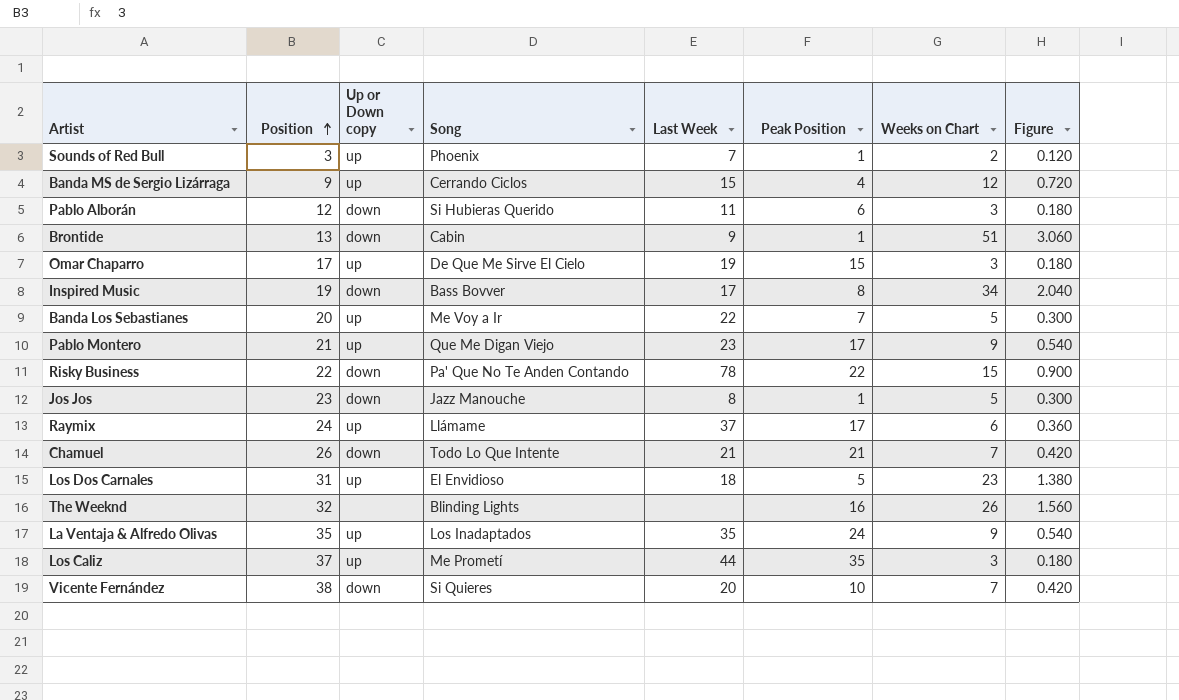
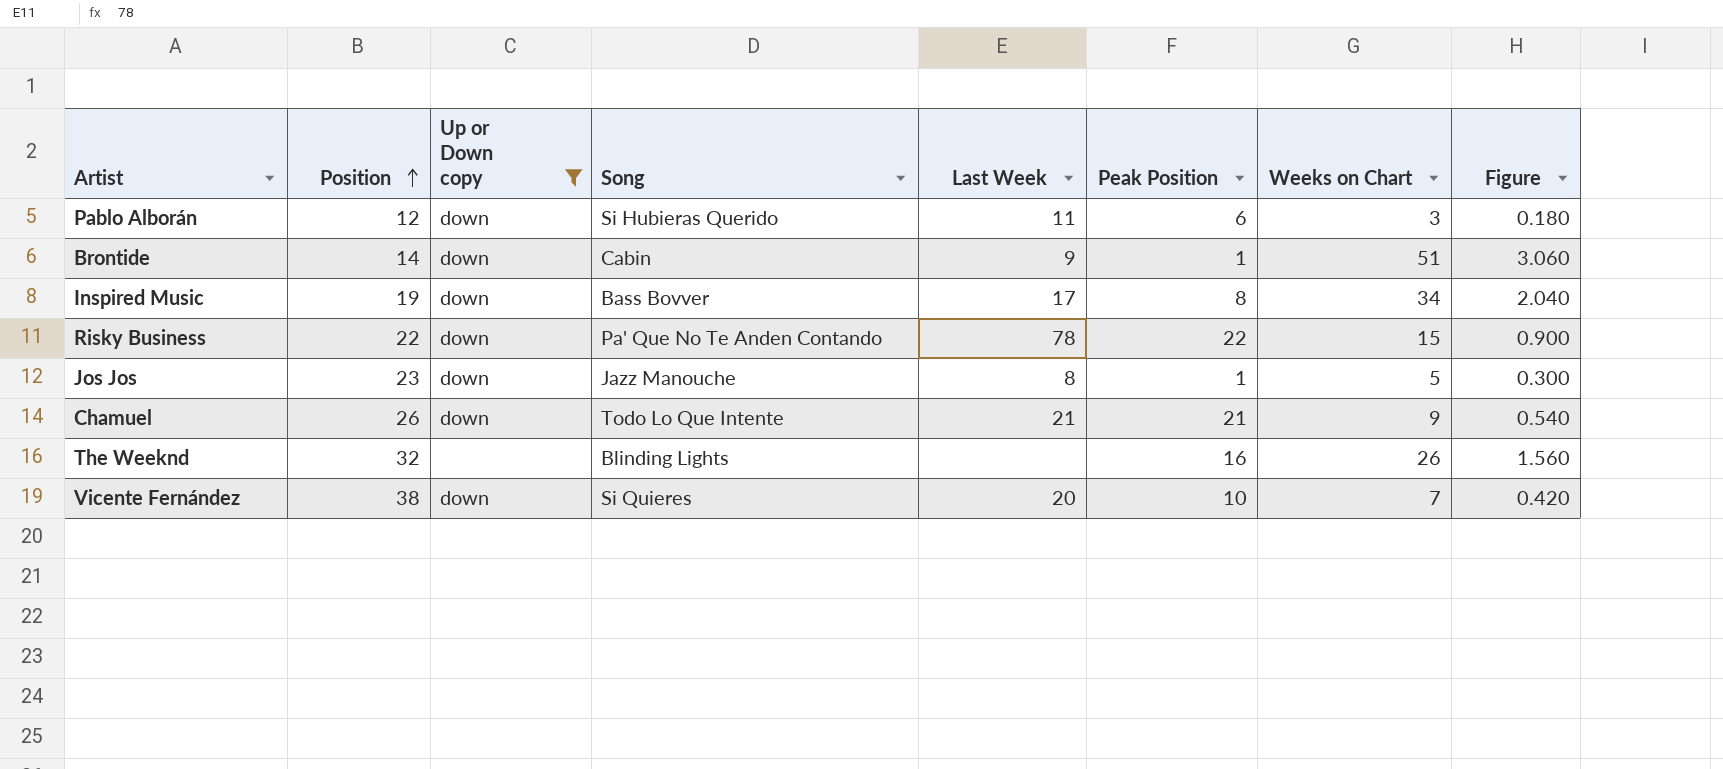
filter: none -> Up or Down copy != up
Brontide | Position: 13 -> 14
Chamuel | Weeks on Chart: 7 -> 9
Chamuel | Figure: 0.420 -> 0.540

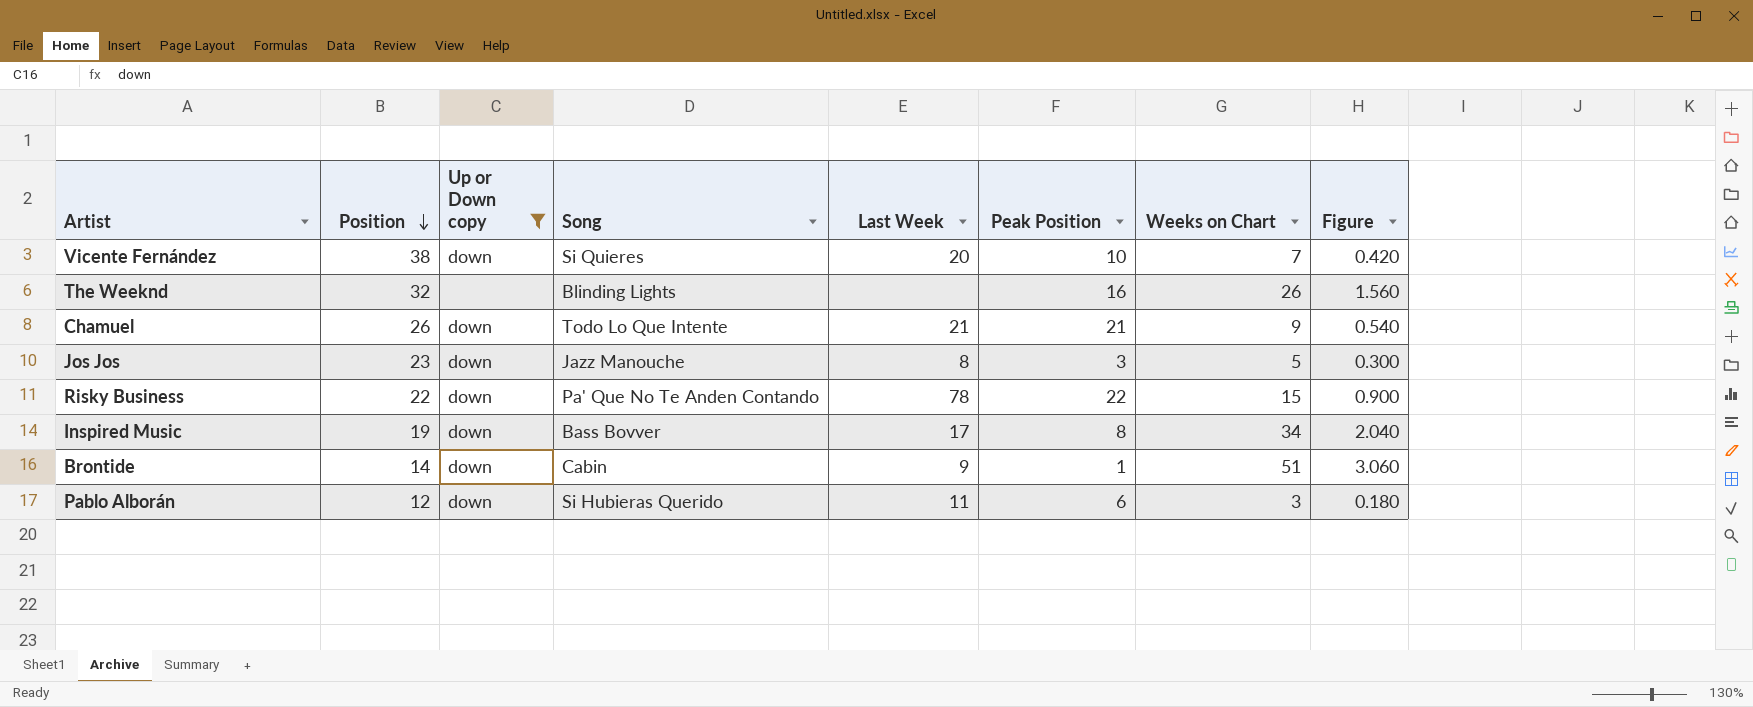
row order: Position ascending -> Position descending
Jos Jos | Peak Position: 1 -> 3

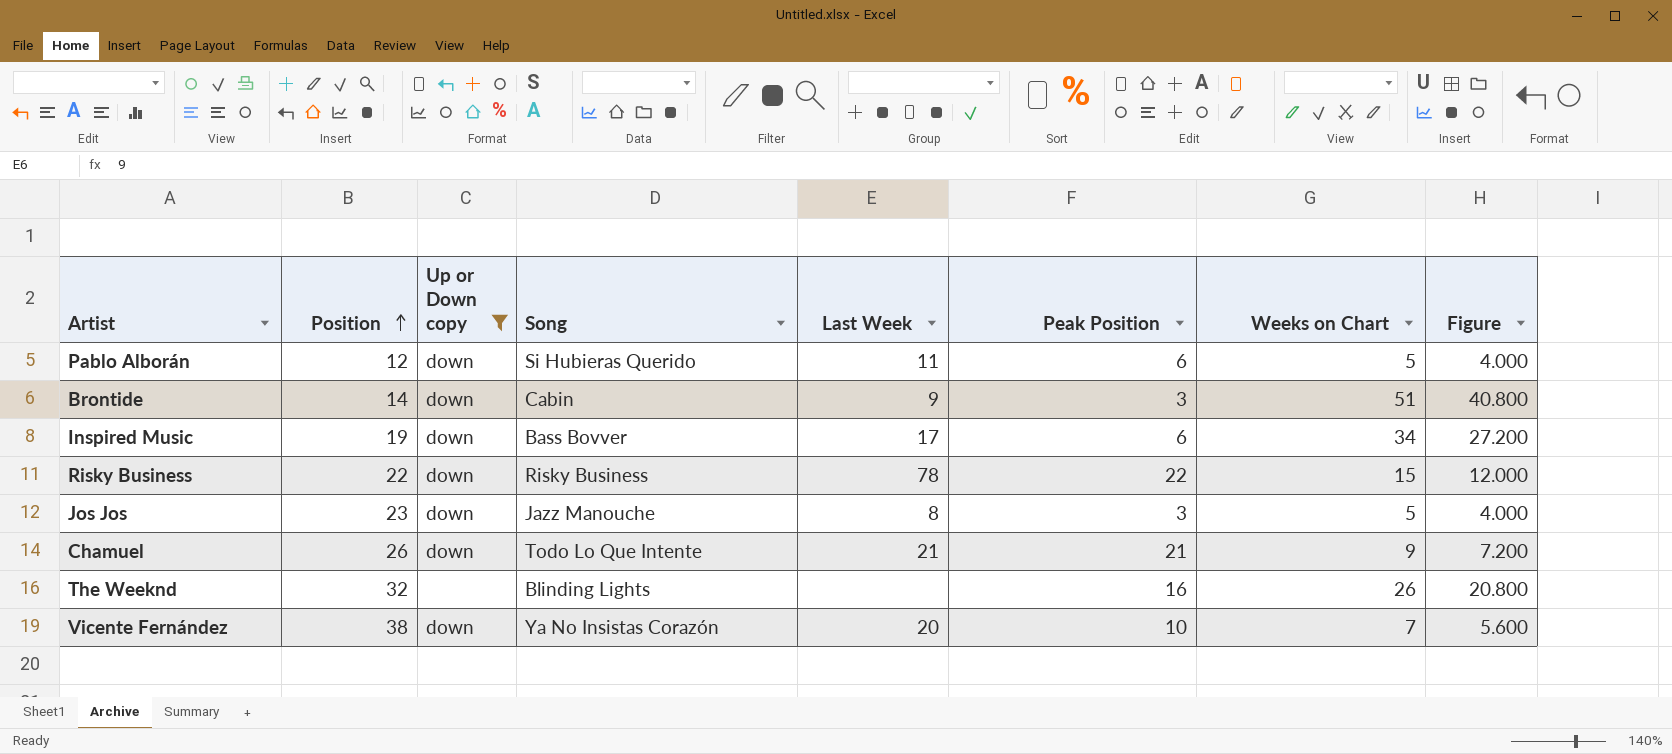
row order: Position descending -> Position ascending
column Figure | formula: [Weeks on Chart] * 0.06 -> [Weeks on Chart] * 0.8
Pablo Alborán | Weeks on Chart: 3 -> 5
Brontide | Peak Position: 1 -> 3
Inspired Music | Peak Position: 8 -> 6
Risky Business | Song: Pa' Que No Te Anden Contando -> Risky Business
Vicente Fernández | Song: Si Quieres -> Ya No Insistas Corazón

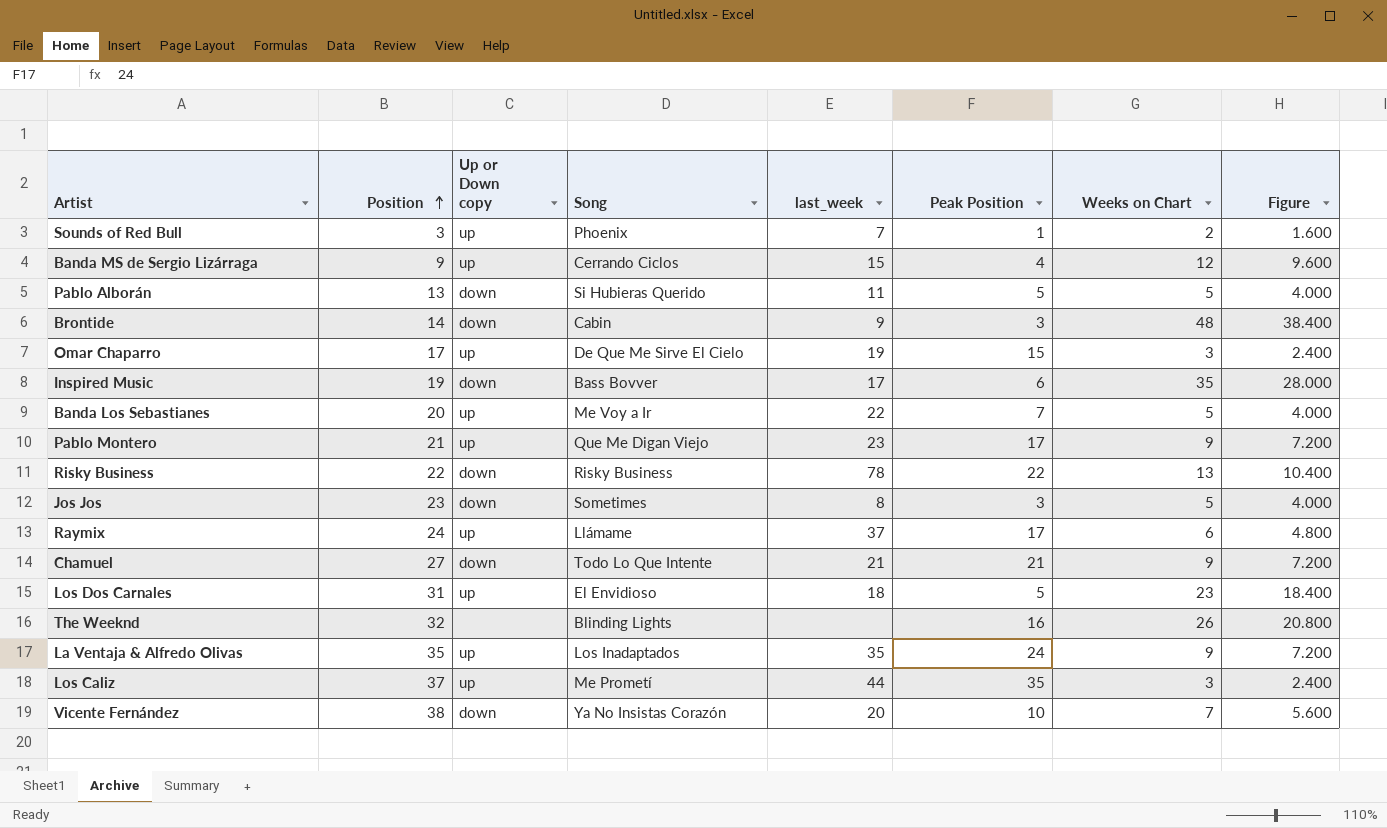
filter: Up or Down copy != up -> none
column name: Last Week -> last_week
Pablo Alborán | Position: 12 -> 13
Pablo Alborán | Peak Position: 6 -> 5
Brontide | Weeks on Chart: 51 -> 48
Brontide | Figure: 40.800 -> 38.400
Inspired Music | Weeks on Chart: 34 -> 35
Inspired Music | Figure: 27.200 -> 28.000
Risky Business | Weeks on Chart: 15 -> 13
Risky Business | Figure: 12.000 -> 10.400
Jos Jos | Song: Jazz Manouche -> Sometimes
Chamuel | Position: 26 -> 27

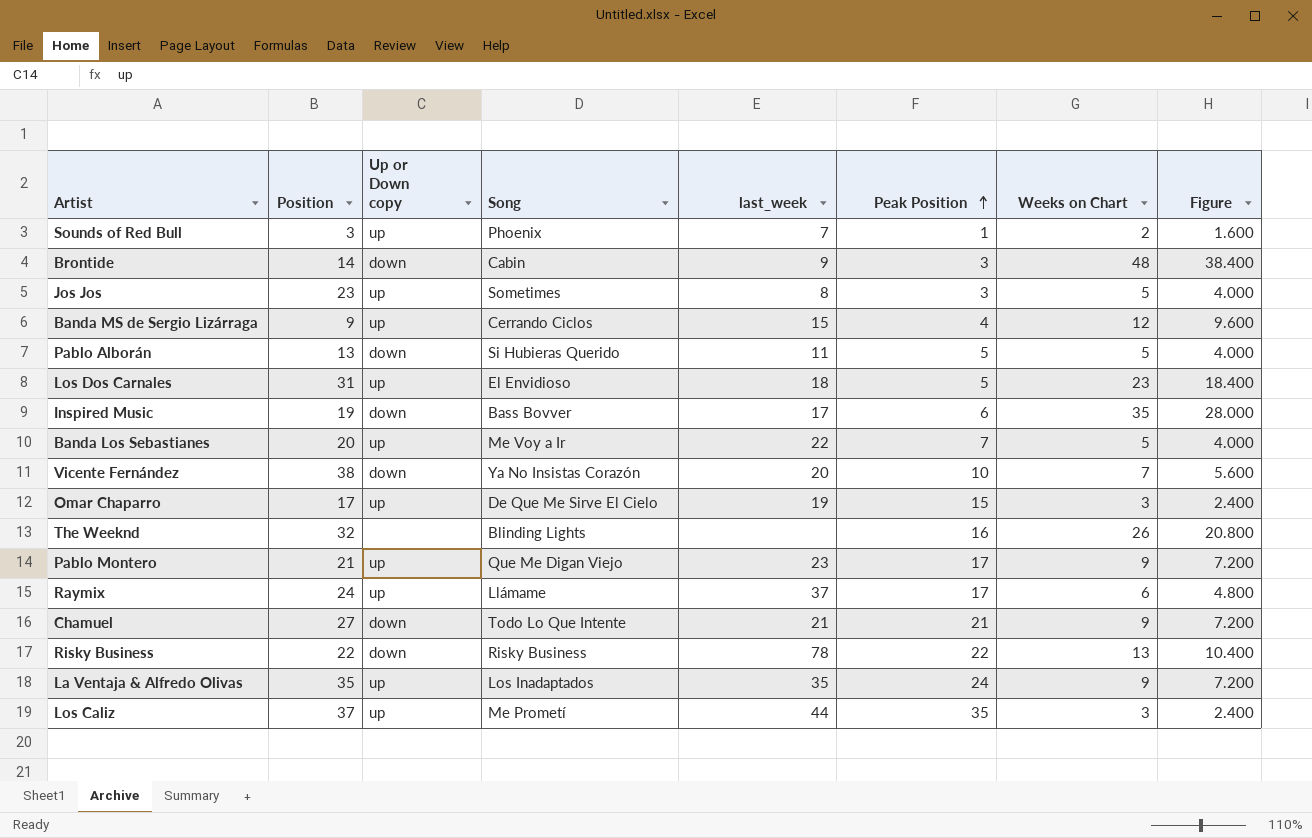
row order: Position ascending -> Peak Position ascending
Jos Jos | Up or Down copy: down -> up

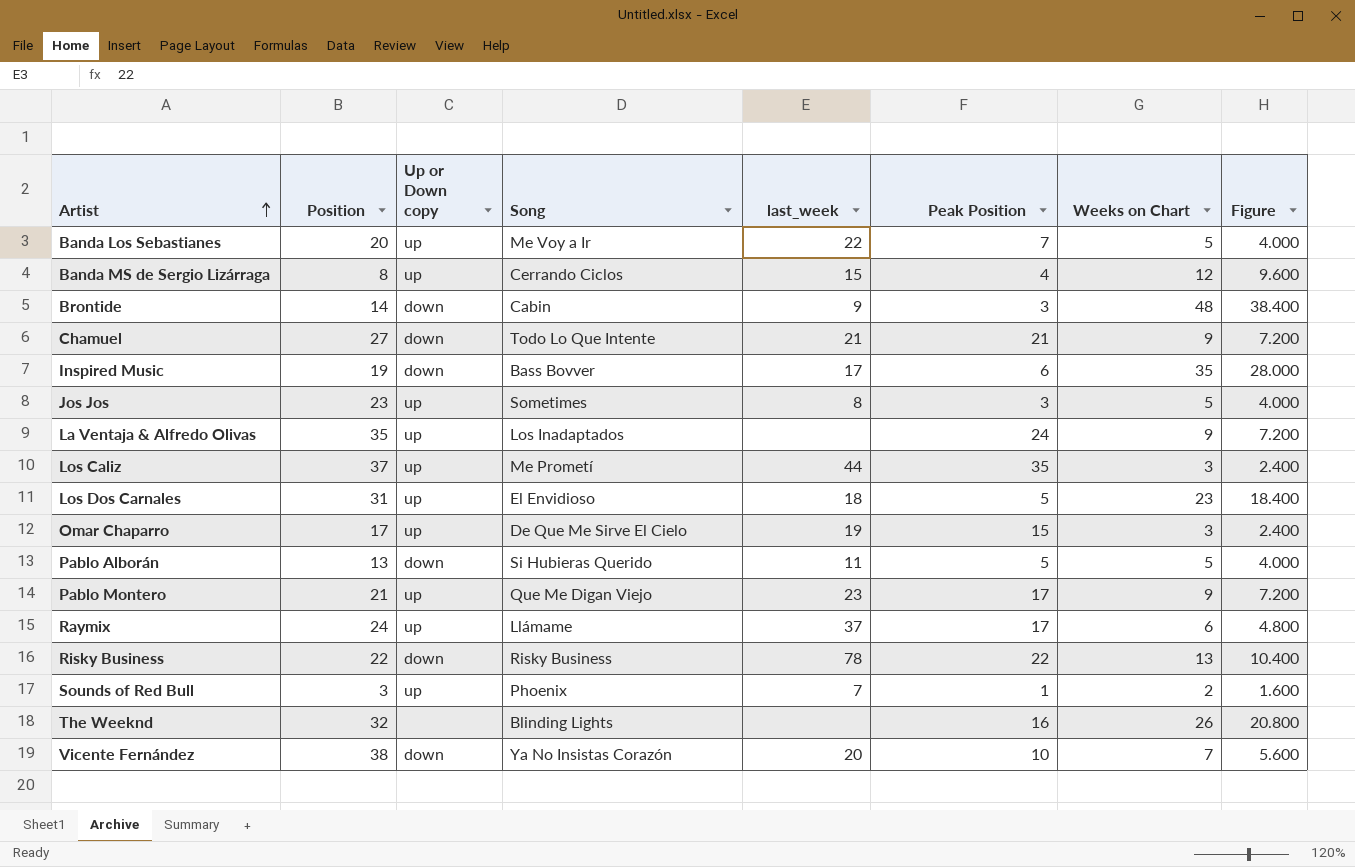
row order: Peak Position ascending -> Artist ascending
Banda MS de Sergio Lizárraga | Position: 9 -> 8
La Ventaja & Alfredo Olivas | last_week: 35 -> none

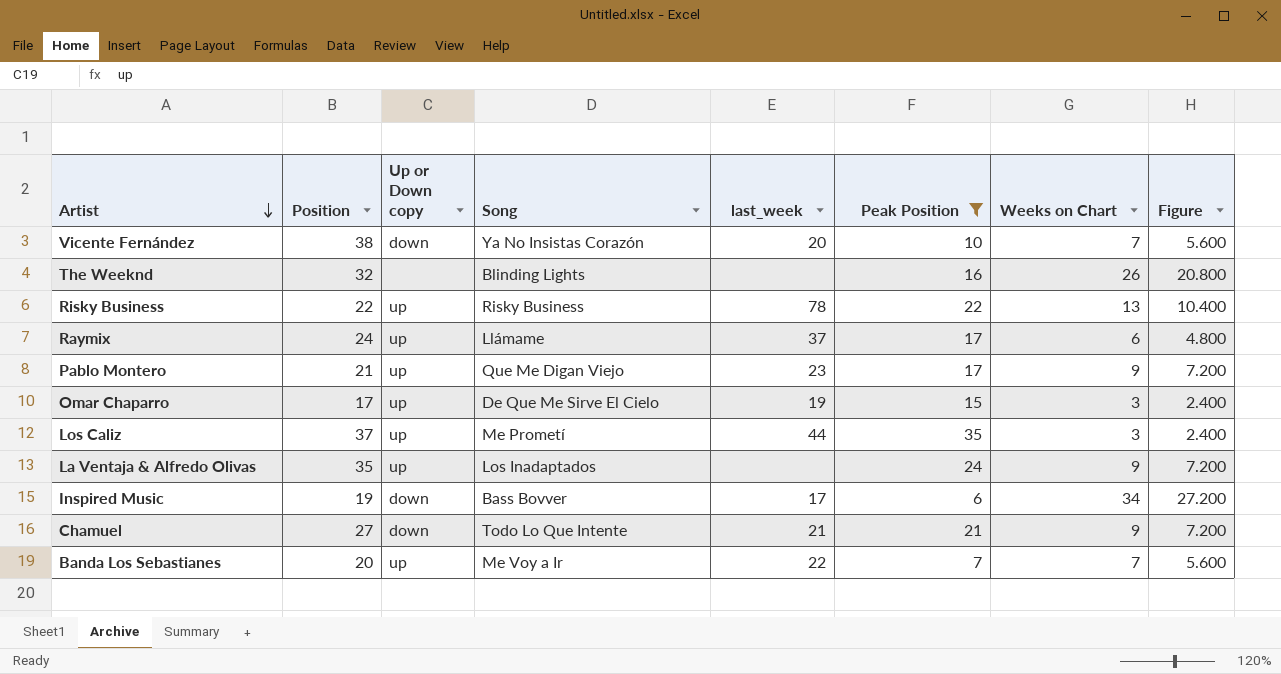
filter: none -> Peak Position >= 6
row order: Artist ascending -> Artist descending
Risky Business | Up or Down copy: down -> up
Inspired Music | Weeks on Chart: 35 -> 34
Inspired Music | Figure: 28.000 -> 27.200
Banda Los Sebastianes | Weeks on Chart: 5 -> 7
Banda Los Sebastianes | Figure: 4.000 -> 5.600

